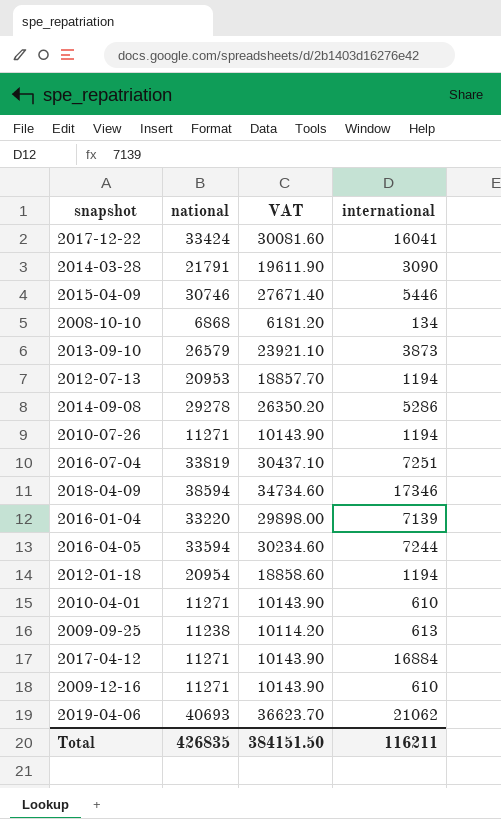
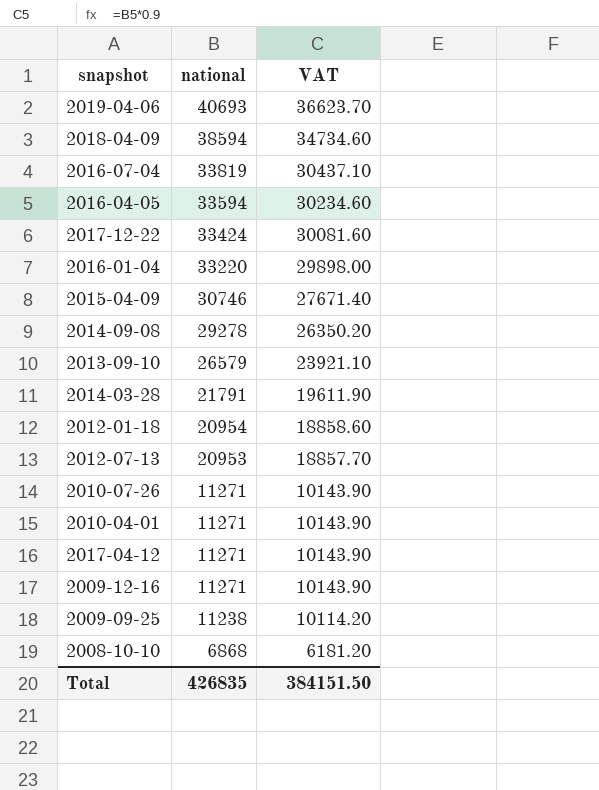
row order: none -> national descending
column international | position: 4 -> none

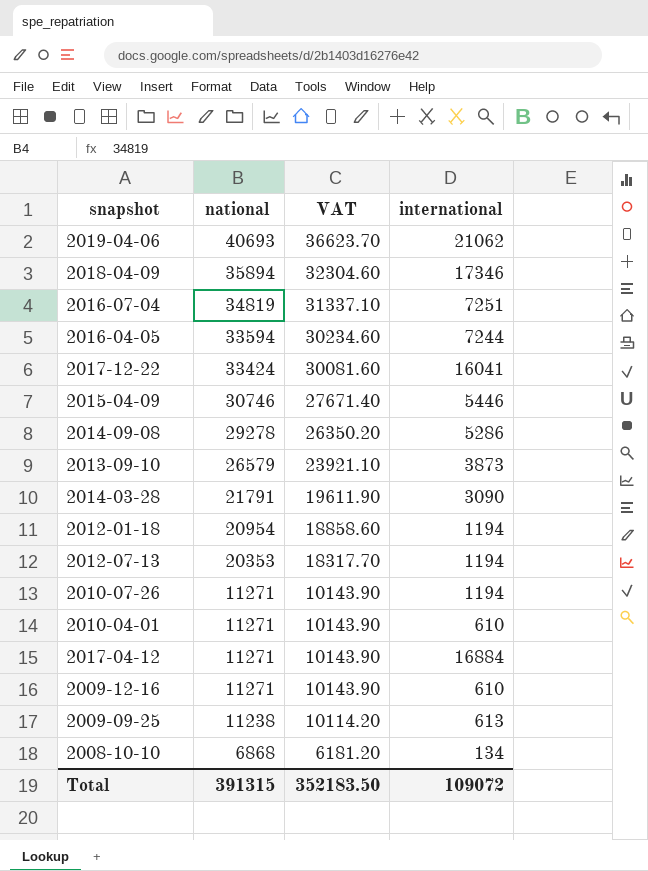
column international | position: none -> 4
row 2016-01-04: 33220 | 29898.00 -> none
2018-04-09 | national: 38594 -> 35894
2018-04-09 | VAT: 34734.60 -> 32304.60
2016-07-04 | national: 33819 -> 34819
2016-07-04 | VAT: 30437.10 -> 31337.10
2012-07-13 | national: 20953 -> 20353
2012-07-13 | VAT: 18857.70 -> 18317.70
Total | national: 426835 -> 391315
Total | VAT: 384151.50 -> 352183.50

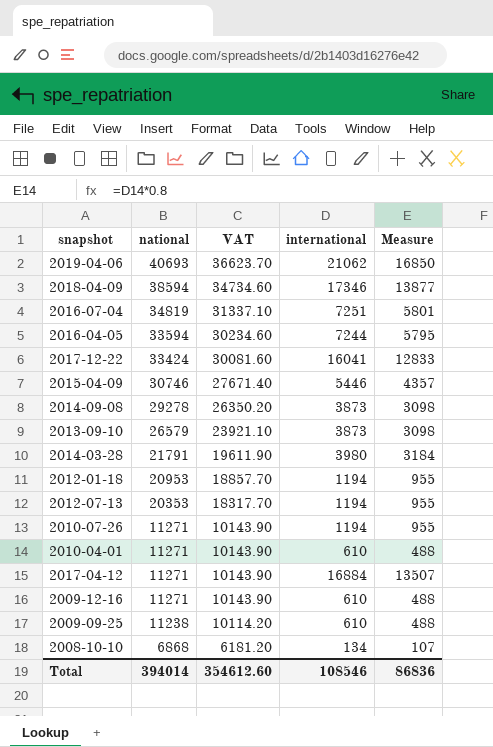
column Measure | formula: none -> [international] * 0.8
2018-04-09 | national: 35894 -> 38594
2018-04-09 | VAT: 32304.60 -> 34734.60
2014-09-08 | international: 5286 -> 3873
2014-03-28 | international: 3090 -> 3980
2012-01-18 | national: 20954 -> 20953
2012-01-18 | VAT: 18858.60 -> 18857.70
2009-09-25 | international: 613 -> 610
Total | national: 391315 -> 394014
Total | VAT: 352183.50 -> 354612.60
Total | international: 109072 -> 108546

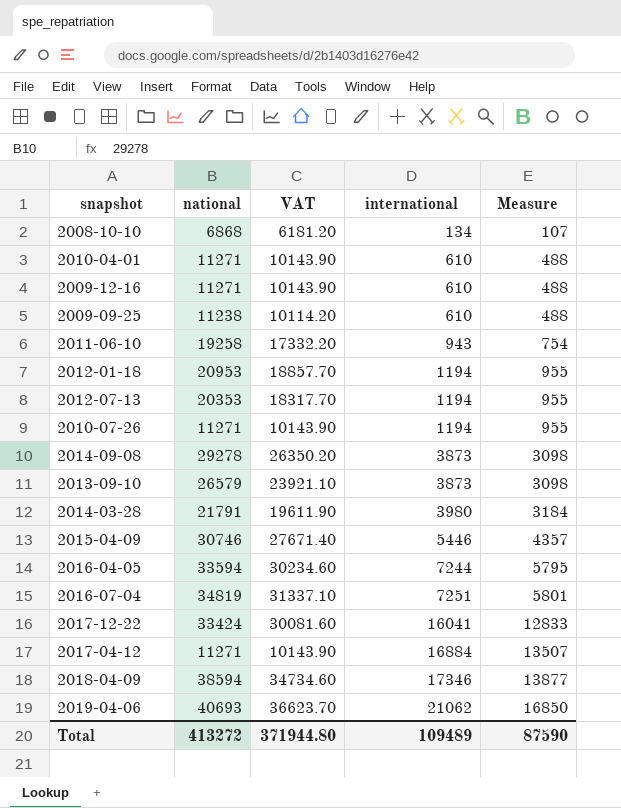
row order: national descending -> international ascending
row 2011-06-10: none -> 19258 | 17332.20 | 943 | 754
Total | national: 394014 -> 413272
Total | VAT: 354612.60 -> 371944.80
Total | international: 108546 -> 109489
Total | Measure: 86836 -> 87590

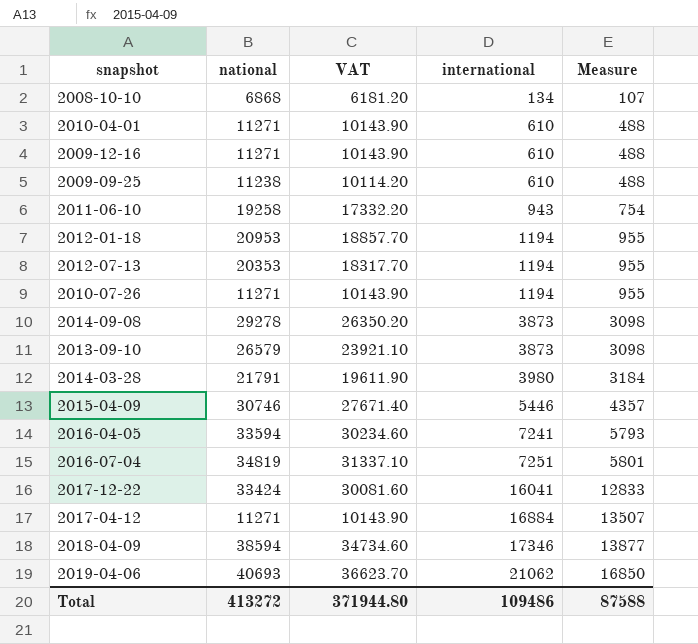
2016-04-05 | international: 7244 -> 7241
2016-04-05 | Measure: 5795 -> 5793
Total | international: 109489 -> 109486
Total | Measure: 87590 -> 87588

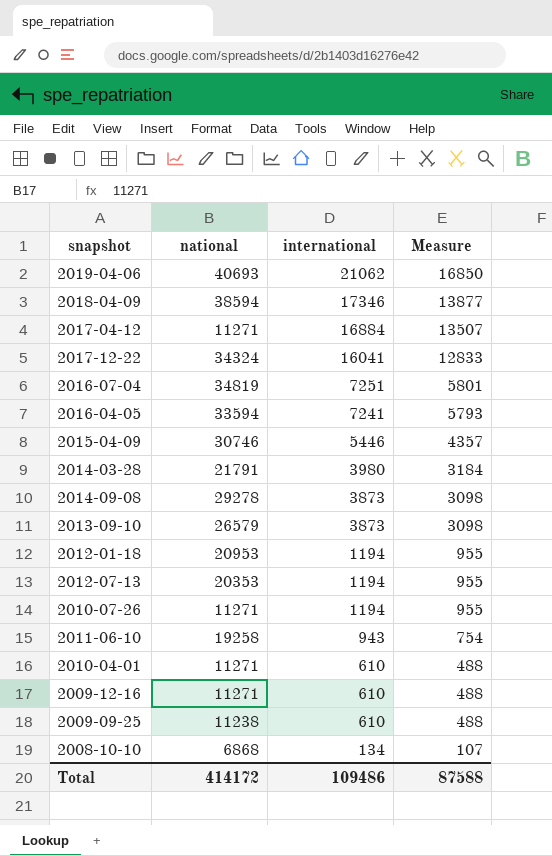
row order: international ascending -> international descending
column VAT | formula: [national] * 0.9 -> none
2017-12-22 | national: 33424 -> 34324
Total | national: 413272 -> 414172

